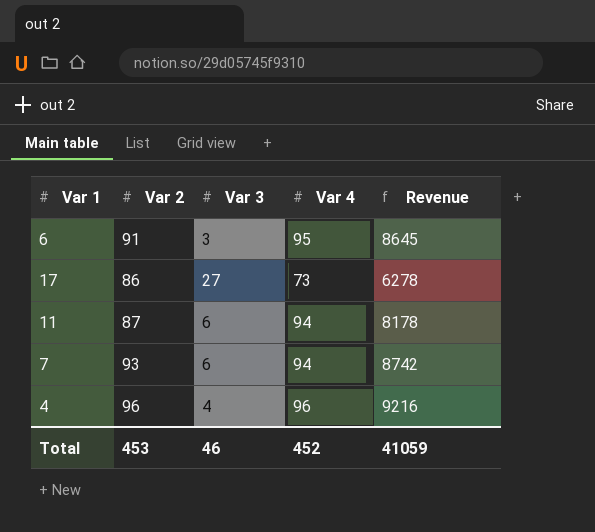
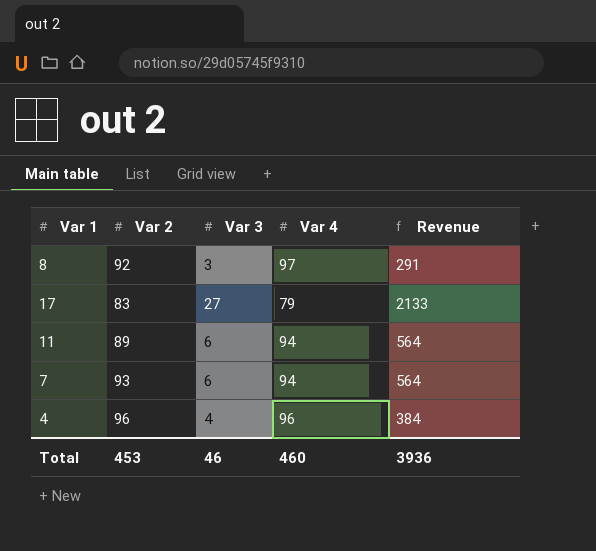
column Revenue | formula: [Var 2] * [Var 4] -> [Var 3] * [Var 4]
row 6: 91 | 3 | 95 | 8645 -> none
row 8: none -> 92 | 3 | 97 | 291
17 | Var 2: 86 -> 83
17 | Var 4: 73 -> 79
11 | Var 2: 87 -> 89
Total | Var 4: 452 -> 460
Total | Revenue: 41059 -> 3936

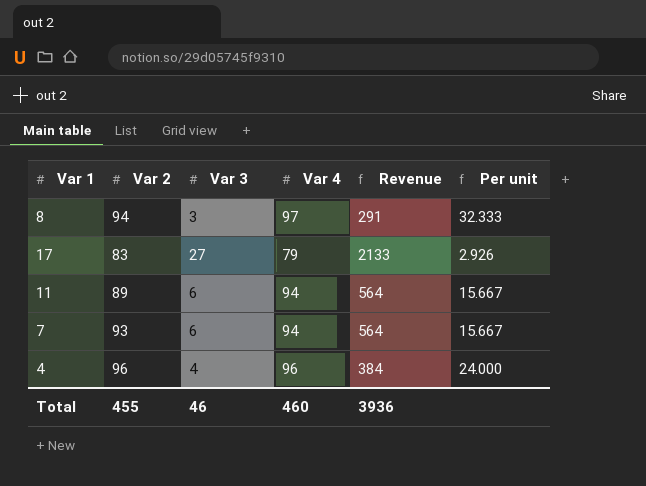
column Per unit | formula: none -> [Var 4] / [Var 3]
8 | Var 2: 92 -> 94
Total | Var 2: 453 -> 455

